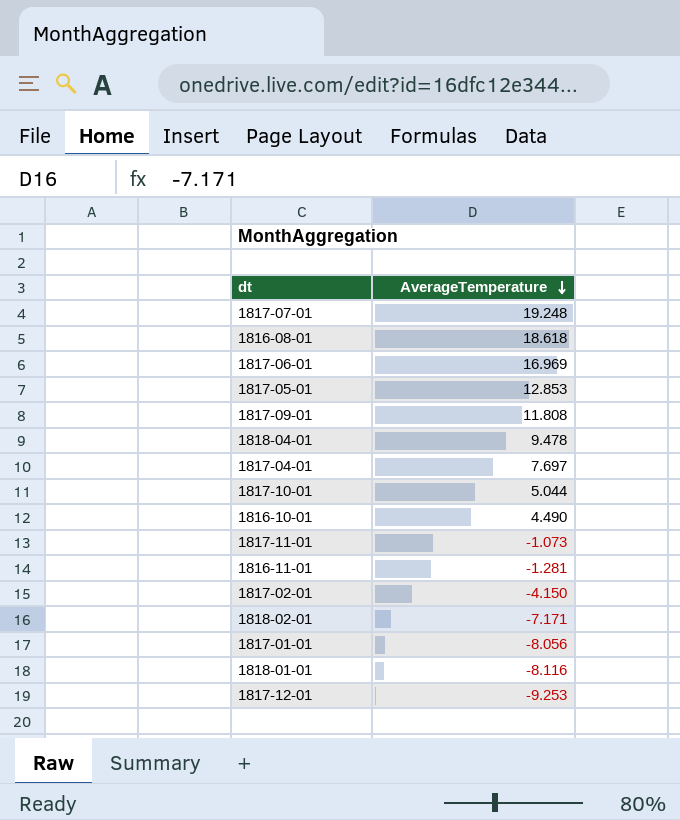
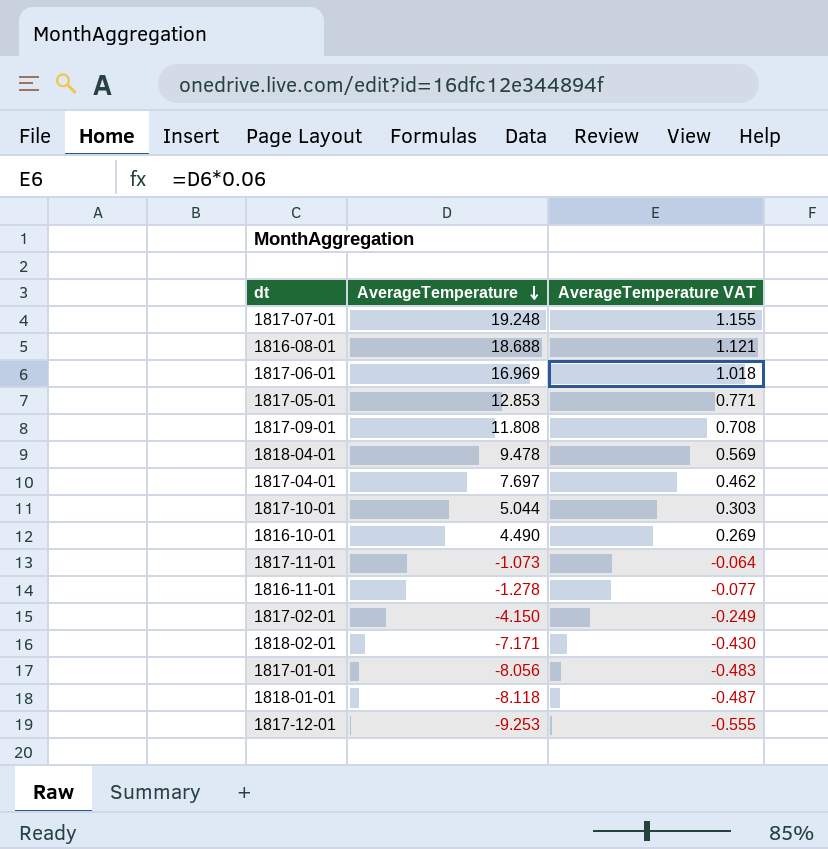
column AverageTemperature VAT | formula: none -> [AverageTemperature] * 0.06
1816-08-01 | AverageTemperature: 18.618 -> 18.688
1816-11-01 | AverageTemperature: -1.281 -> -1.278
1818-01-01 | AverageTemperature: -8.116 -> -8.118

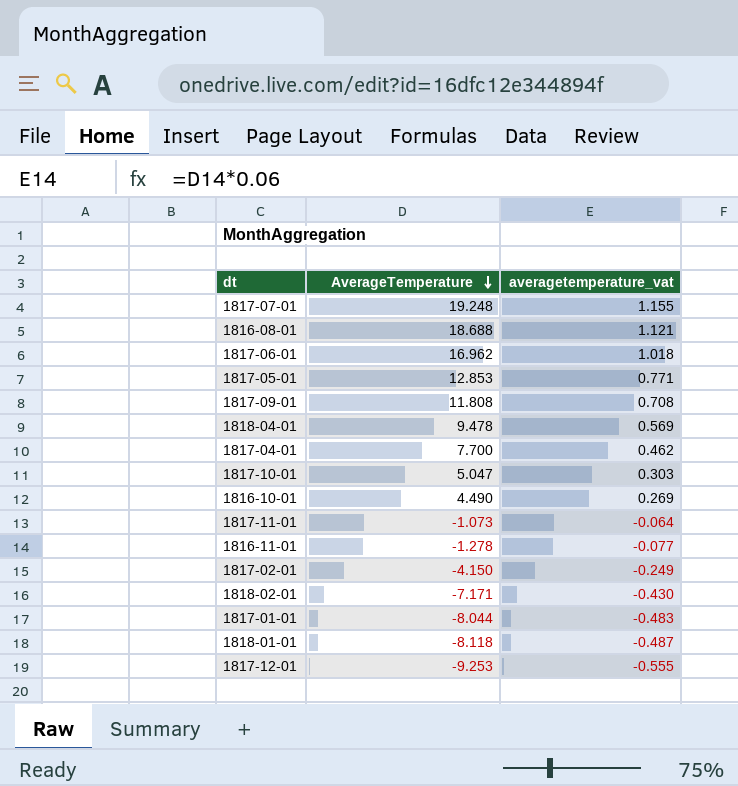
column name: AverageTemperature VAT -> averagetemperature_vat
1817-06-01 | AverageTemperature: 16.969 -> 16.962
1817-04-01 | AverageTemperature: 7.697 -> 7.700
1817-10-01 | AverageTemperature: 5.044 -> 5.047
1817-01-01 | AverageTemperature: -8.056 -> -8.044

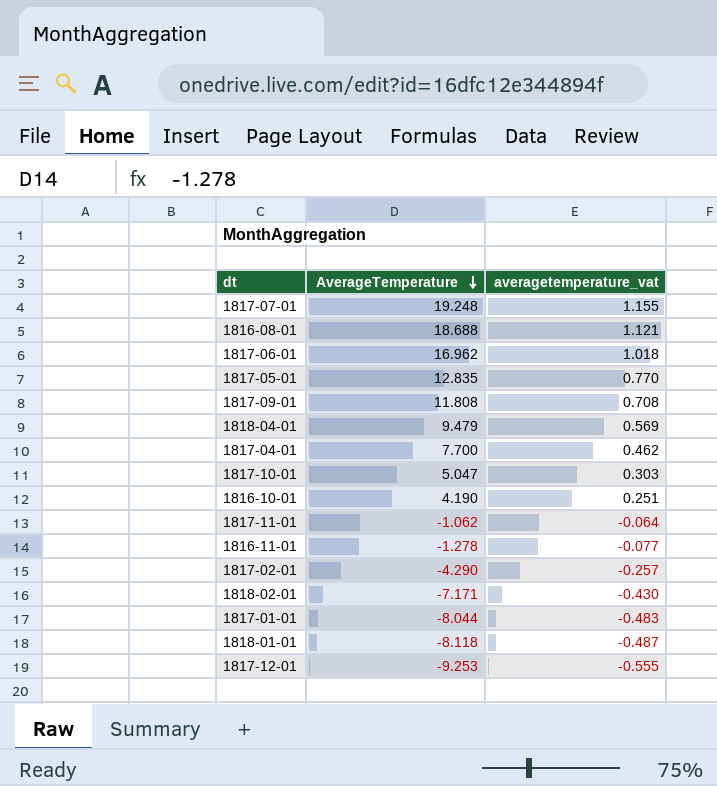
1817-05-01 | AverageTemperature: 12.853 -> 12.835
1817-05-01 | averagetemperature_vat: 0.771 -> 0.770
1818-04-01 | AverageTemperature: 9.478 -> 9.479
1816-10-01 | AverageTemperature: 4.490 -> 4.190
1816-10-01 | averagetemperature_vat: 0.269 -> 0.251
1817-11-01 | AverageTemperature: -1.073 -> -1.062
1817-02-01 | AverageTemperature: -4.150 -> -4.290
1817-02-01 | averagetemperature_vat: -0.249 -> -0.257

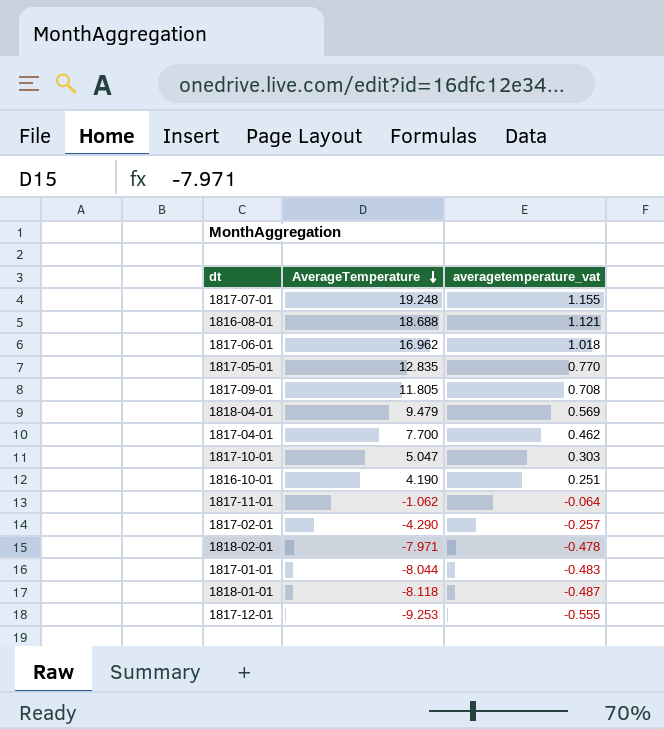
row 1816-11-01: -1.278 | -0.077 -> none
1817-09-01 | AverageTemperature: 11.808 -> 11.805
1818-02-01 | AverageTemperature: -7.171 -> -7.971
1818-02-01 | averagetemperature_vat: -0.430 -> -0.478

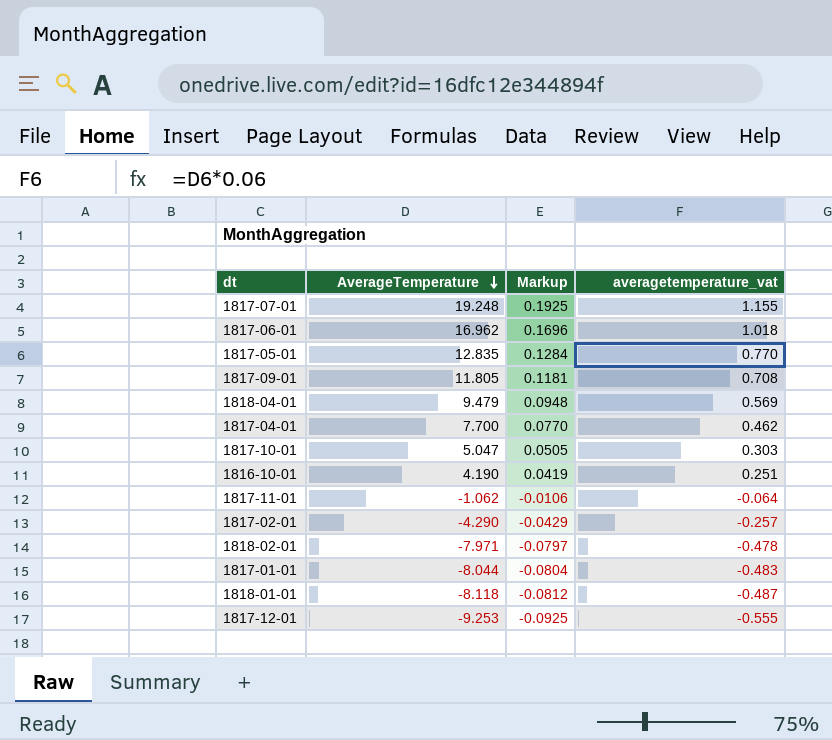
column Markup | formula: none -> [AverageTemperature] * 0.01
row 1816-08-01: 18.688 | 1.121 -> none

